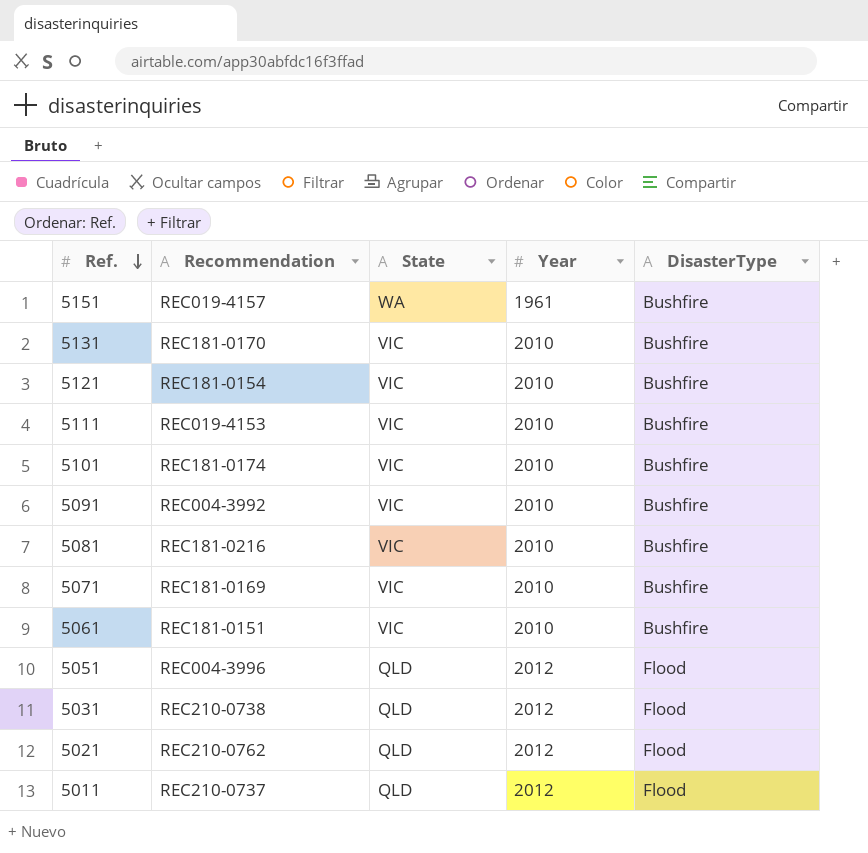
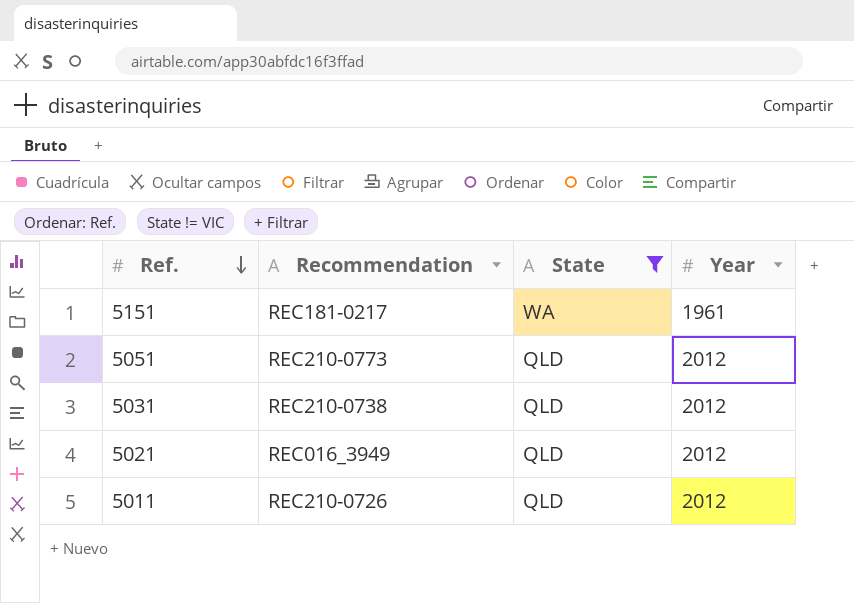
filter: none -> State != VIC
column DisasterType | position: 5 -> none
5151 | Recommendation: REC019-4157 -> REC181-0217
5051 | Recommendation: REC004-3996 -> REC210-0773
5021 | Recommendation: REC210-0762 -> REC016_3949
5011 | Recommendation: REC210-0737 -> REC210-0726

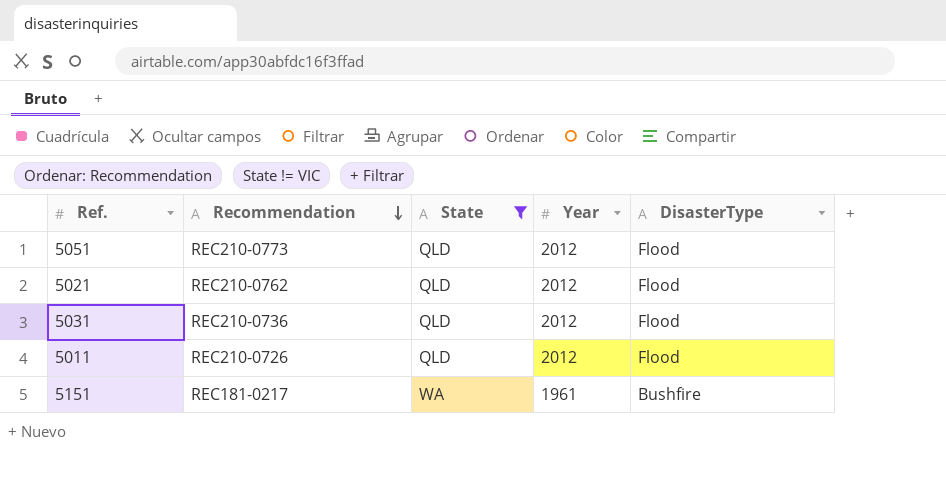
row order: Ref. descending -> Recommendation descending
column DisasterType | position: none -> 5
5021 | Recommendation: REC016_3949 -> REC210-0762
5031 | Recommendation: REC210-0738 -> REC210-0736

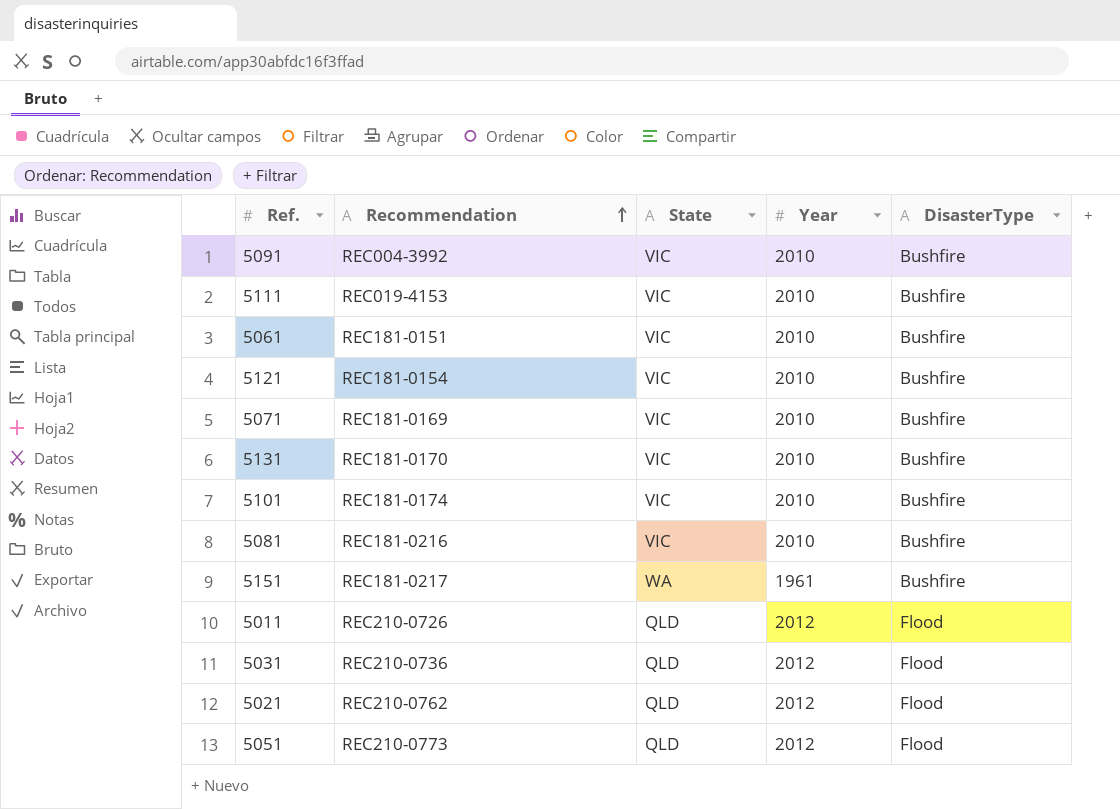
filter: State != VIC -> none
row order: Recommendation descending -> Recommendation ascending

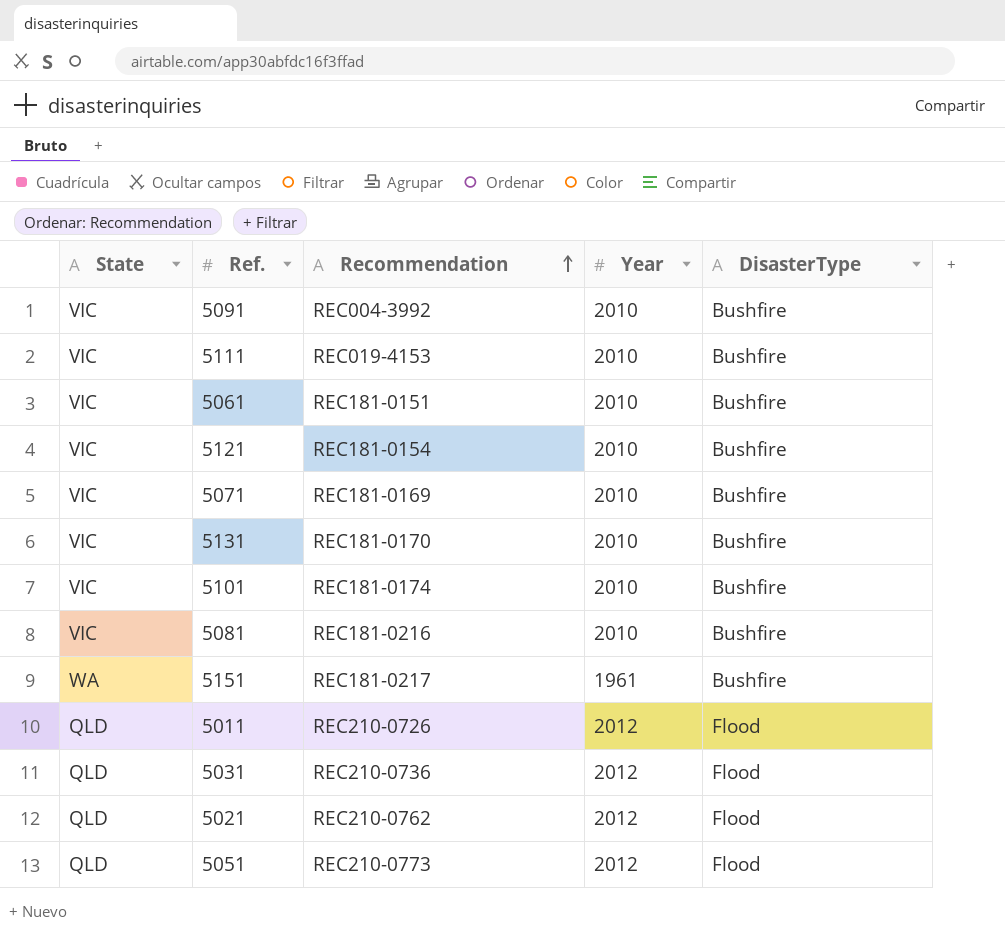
column State | position: 3 -> 1

